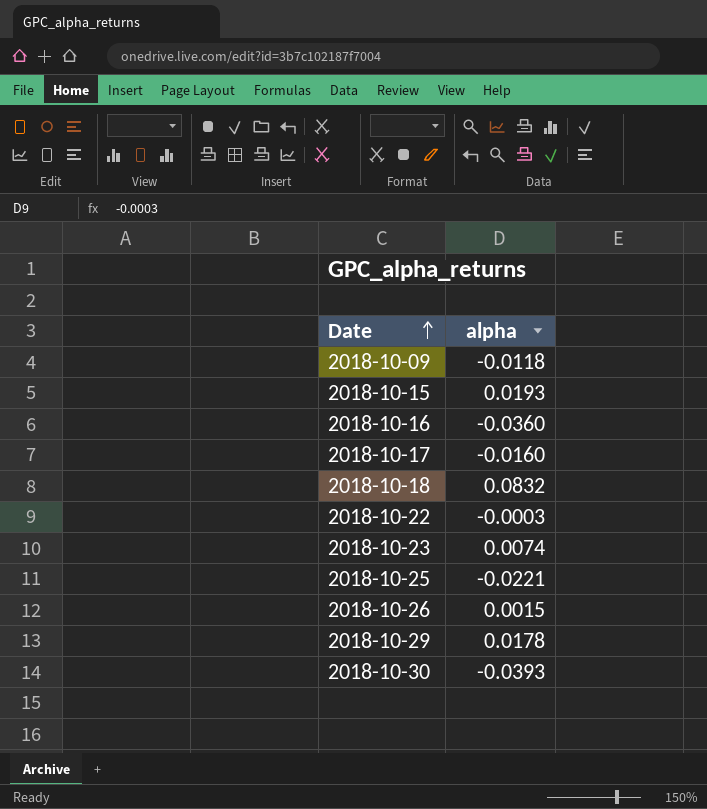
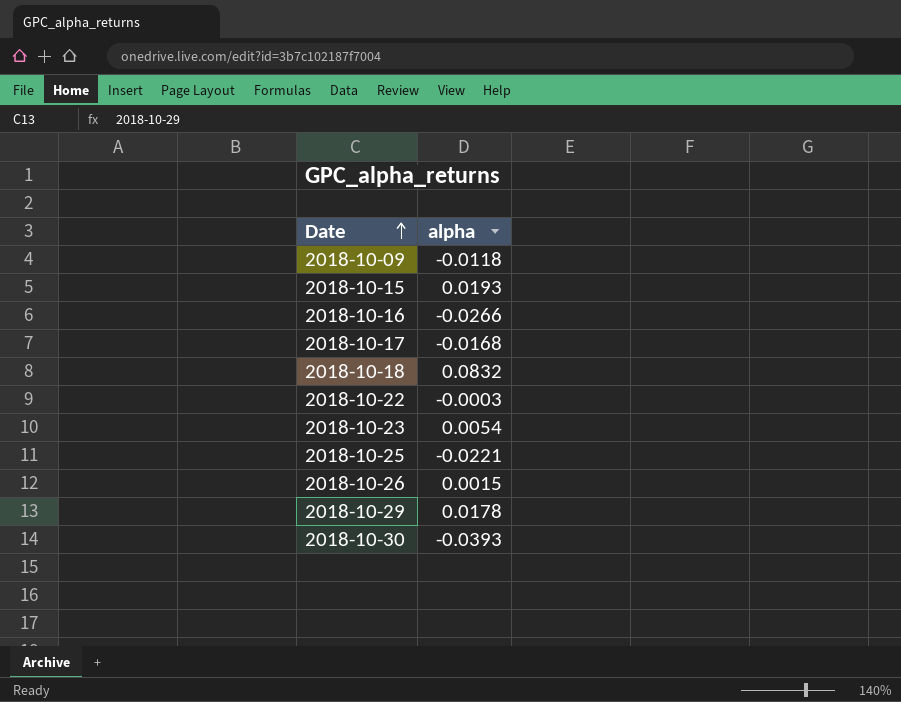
2018-10-16 | alpha: -0.0360 -> -0.0266
2018-10-17 | alpha: -0.0160 -> -0.0168
2018-10-23 | alpha: 0.0074 -> 0.0054

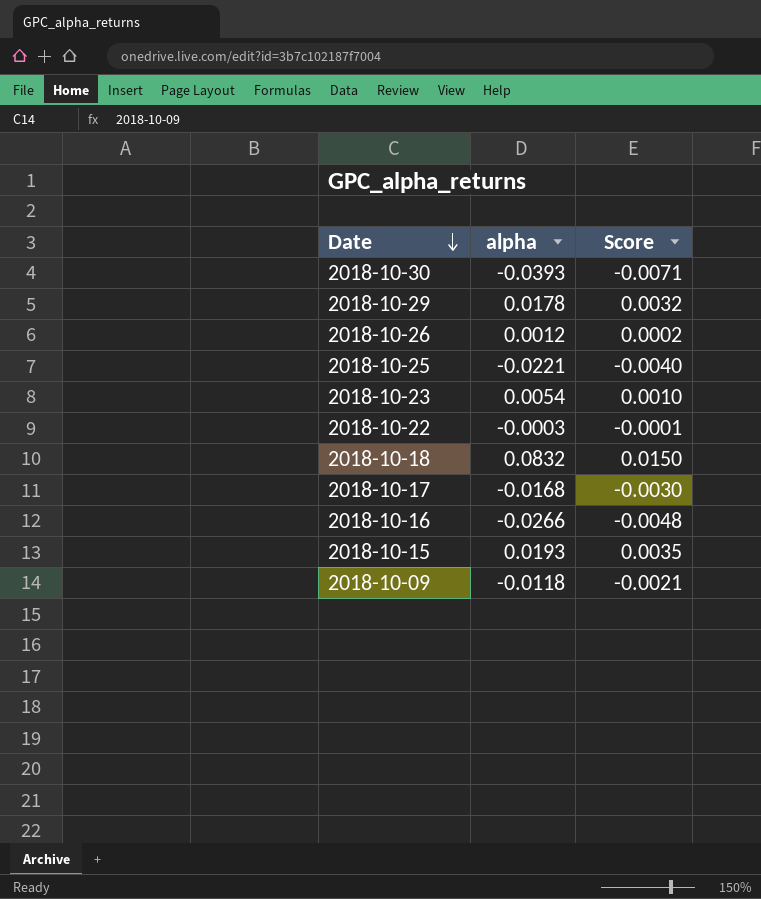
row order: Date ascending -> Date descending
column Score | formula: none -> [alpha] * 0.18
2018-10-26 | alpha: 0.0015 -> 0.0012

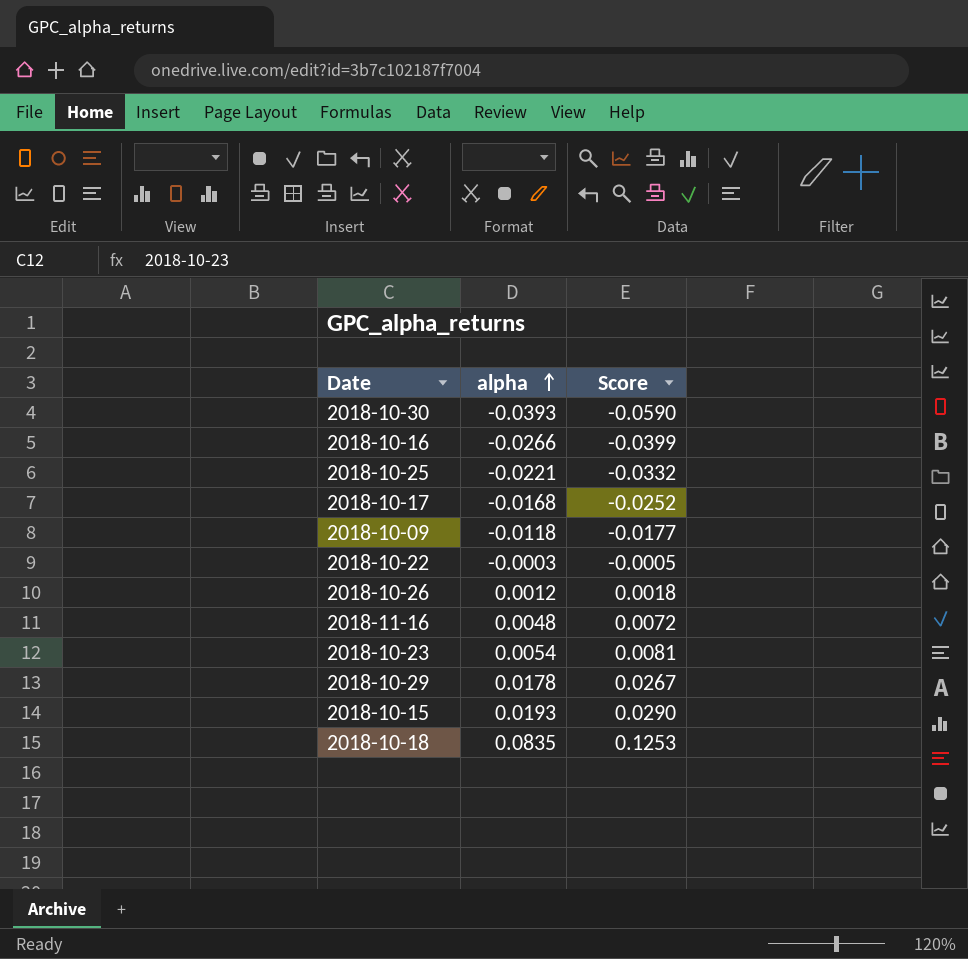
row order: Date descending -> alpha ascending
column Score | formula: [alpha] * 0.18 -> [alpha] * 1.5
row 2018-11-16: none -> 0.0048 | 0.0072
2018-10-18 | alpha: 0.0832 -> 0.0835

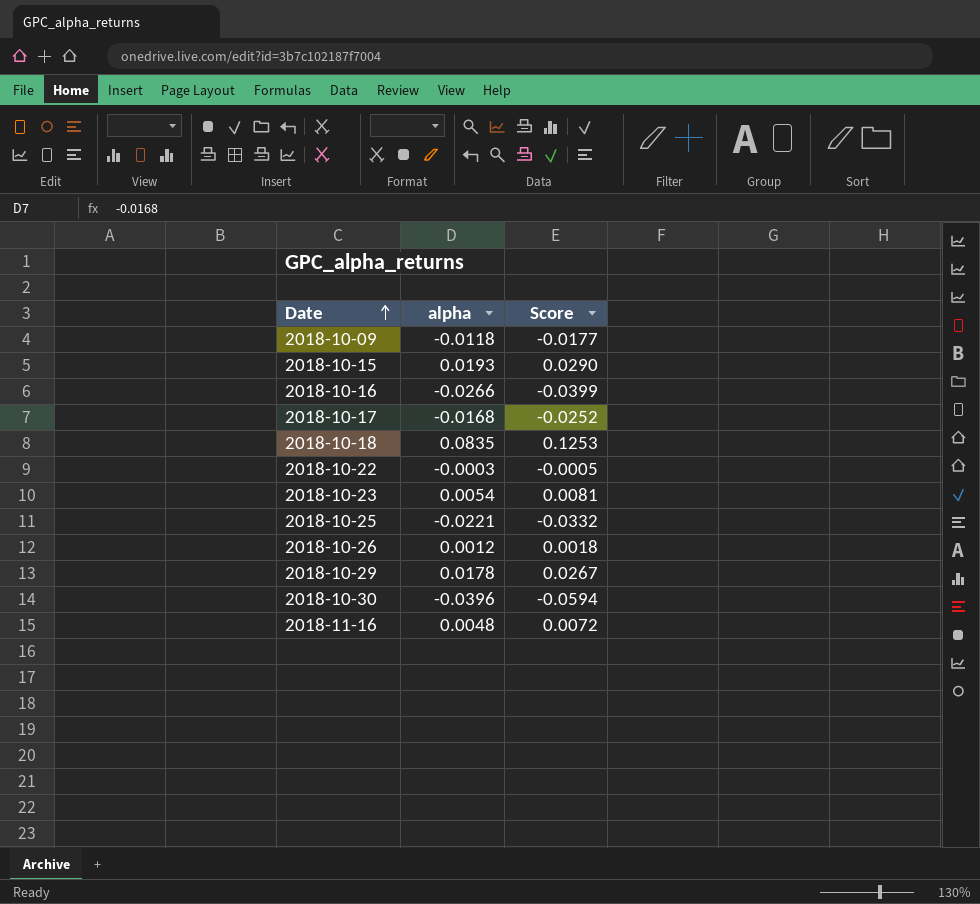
row order: alpha ascending -> Date ascending
2018-10-30 | alpha: -0.0393 -> -0.0396
2018-10-30 | Score: -0.0590 -> -0.0594

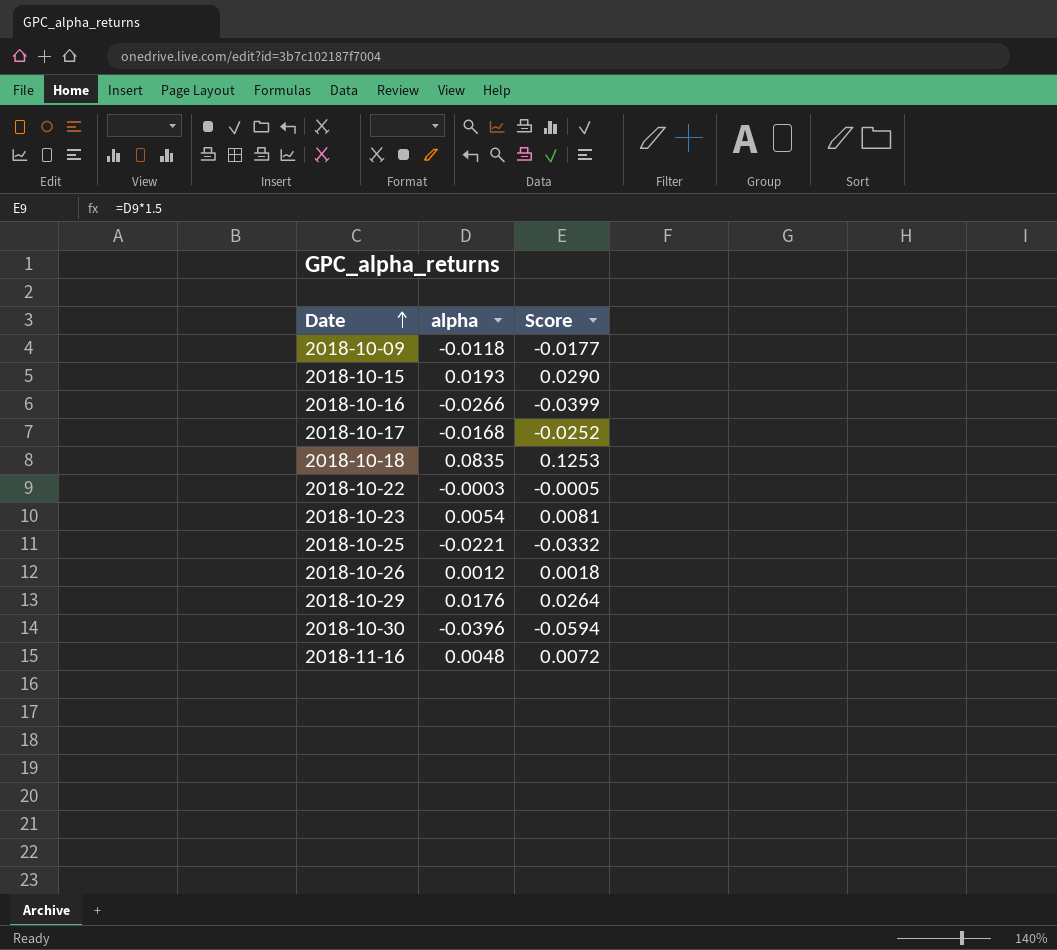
2018-10-29 | alpha: 0.0178 -> 0.0176
2018-10-29 | Score: 0.0267 -> 0.0264

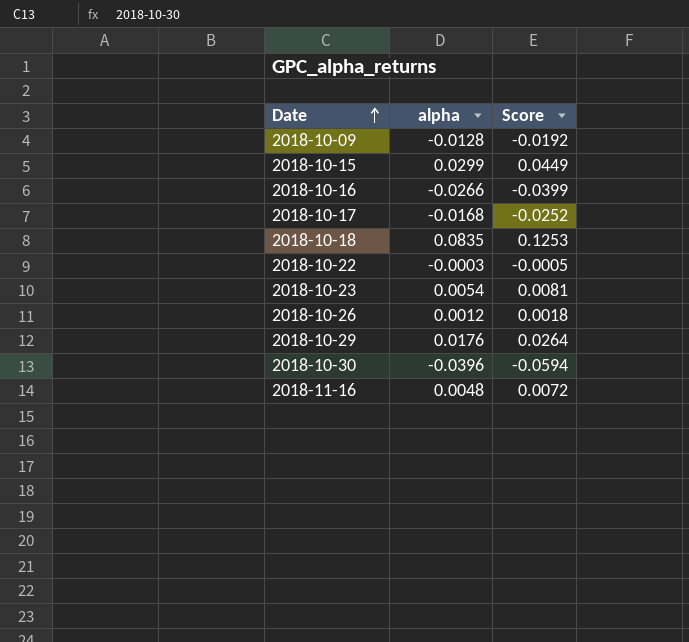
row 2018-10-25: -0.0221 | -0.0332 -> none
2018-10-09 | alpha: -0.0118 -> -0.0128
2018-10-09 | Score: -0.0177 -> -0.0192
2018-10-15 | alpha: 0.0193 -> 0.0299
2018-10-15 | Score: 0.0290 -> 0.0449

